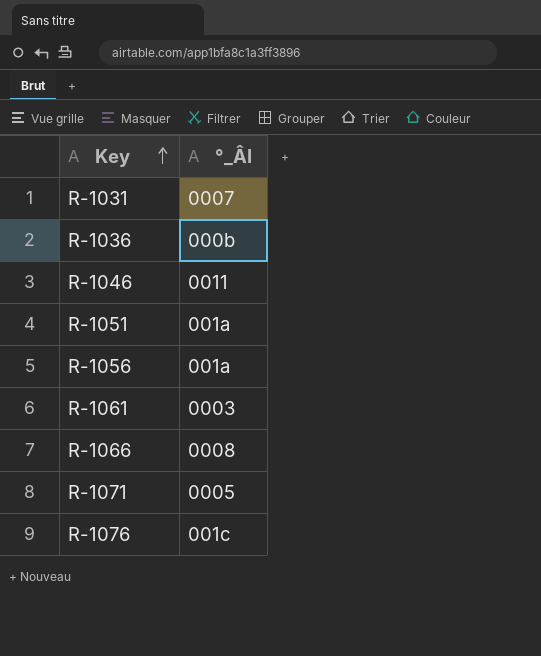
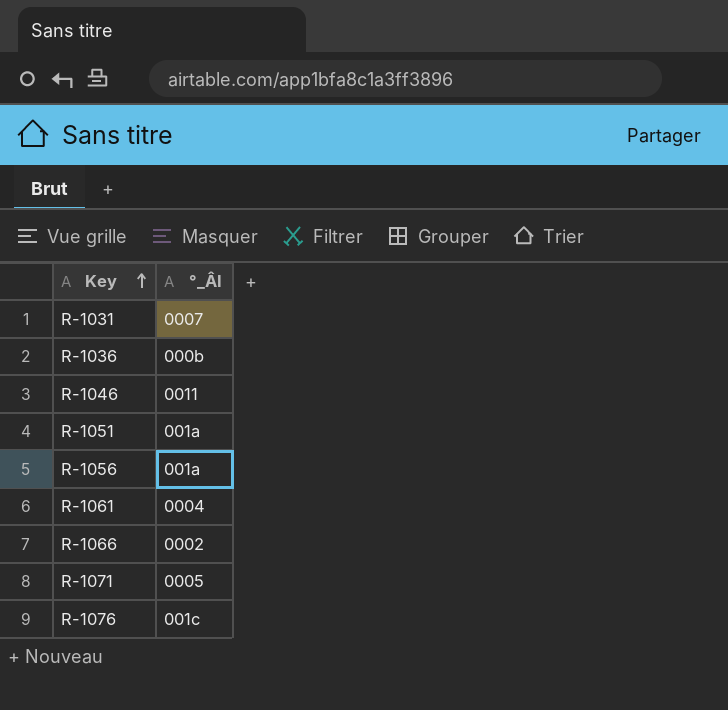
R-1061 | °_ÂI: 0003 -> 0004
R-1066 | °_ÂI: 0008 -> 0002

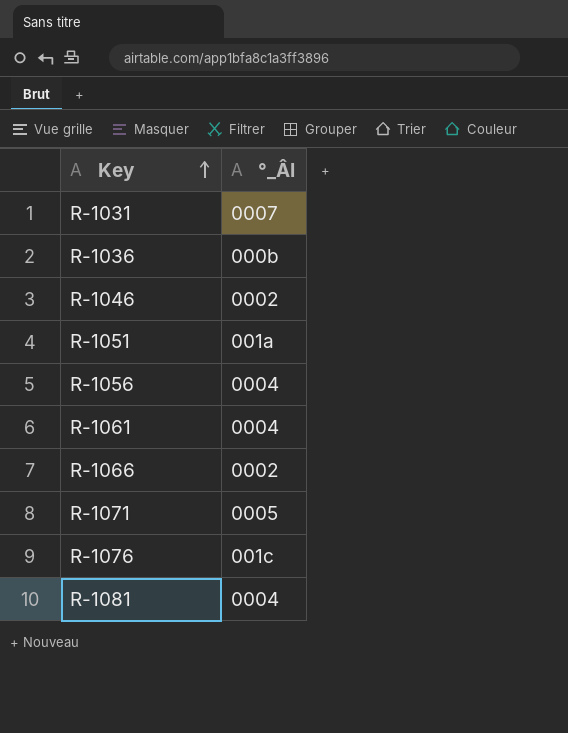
R-1046 | °_ÂI: 0011 -> 0002
R-1056 | °_ÂI: 001a -> 0004
row R-1081: none -> 0004

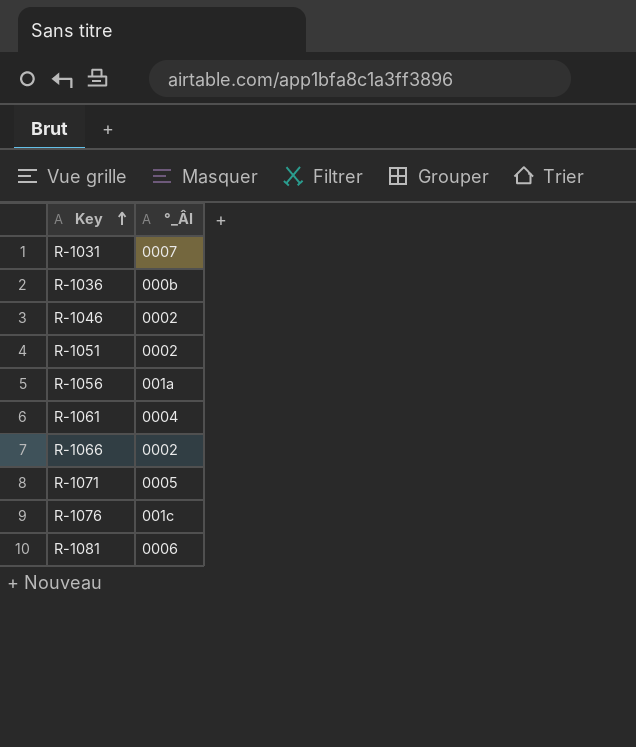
R-1051 | °_ÂI: 001a -> 0002
R-1056 | °_ÂI: 0004 -> 001a
R-1081 | °_ÂI: 0004 -> 0006

